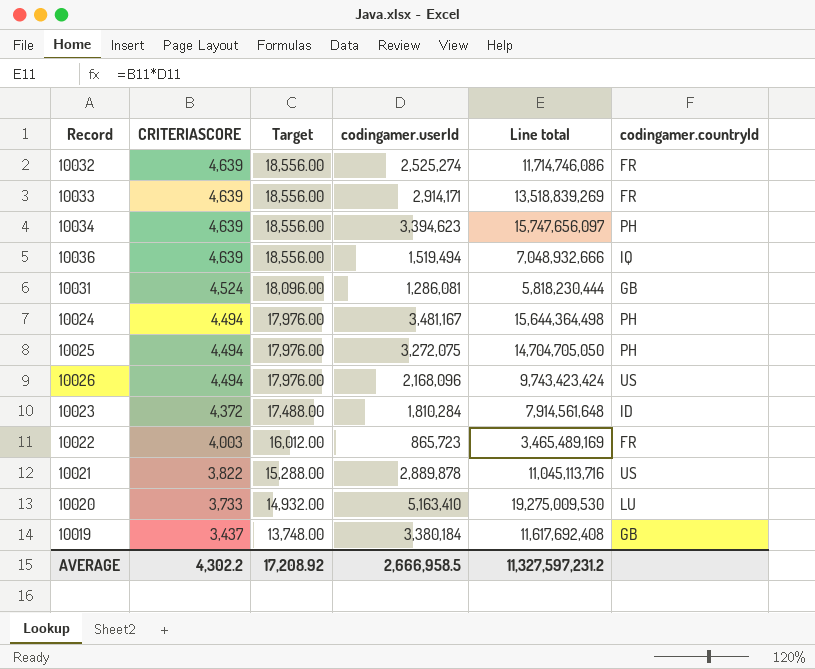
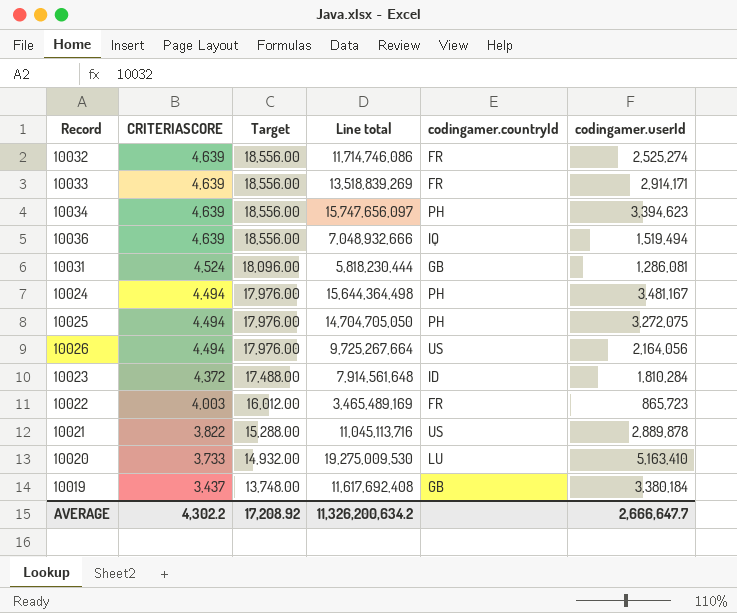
column codingamer.userId | position: 4 -> 6
10026 | Line total: 9,743,423,424 -> 9,725,267,664
10026 | codingamer.userId: 2,168,096 -> 2,164,056
AVERAGE | Line total: 11,327,597,231.2 -> 11,326,200,634.2
AVERAGE | codingamer.userId: 2,666,958.5 -> 2,666,647.7

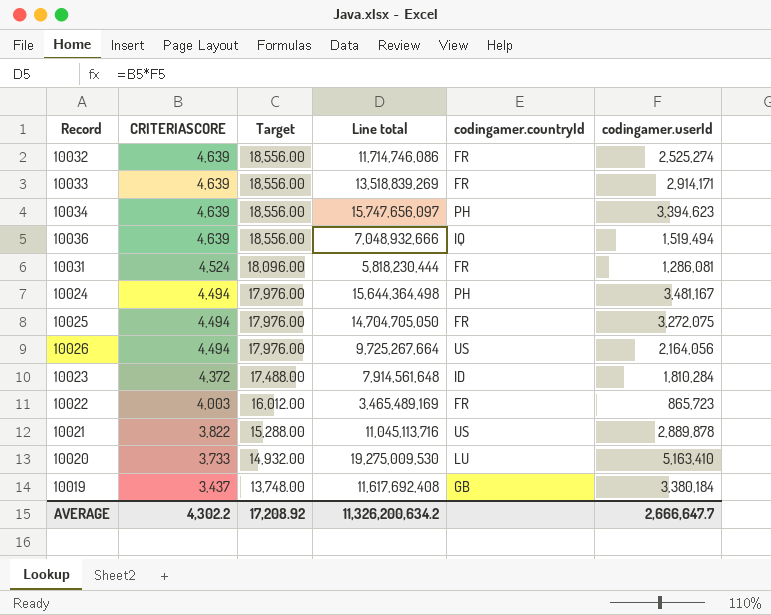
10031 | codingamer.countryId: GB -> FR
10025 | codingamer.countryId: PH -> FR

